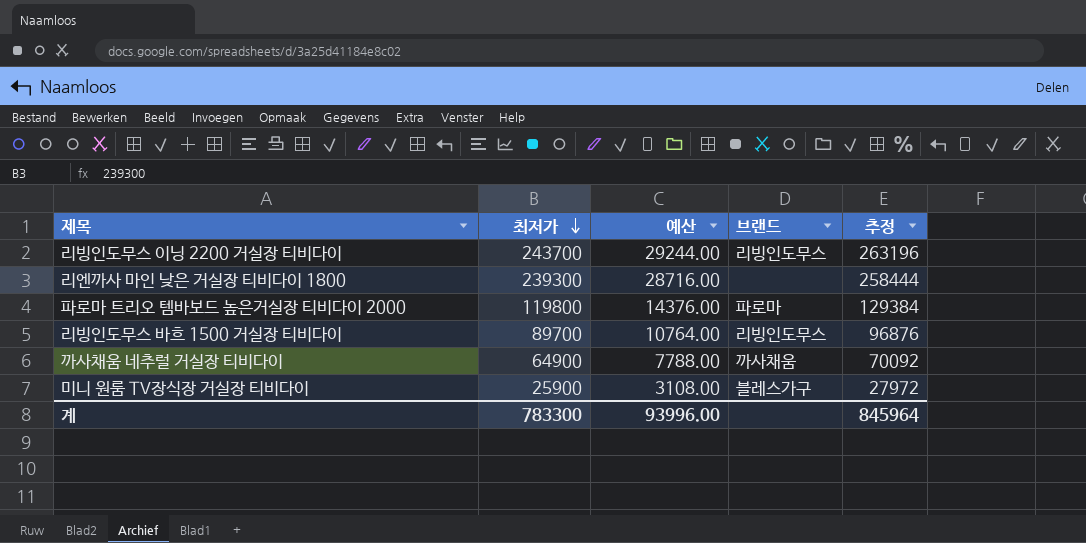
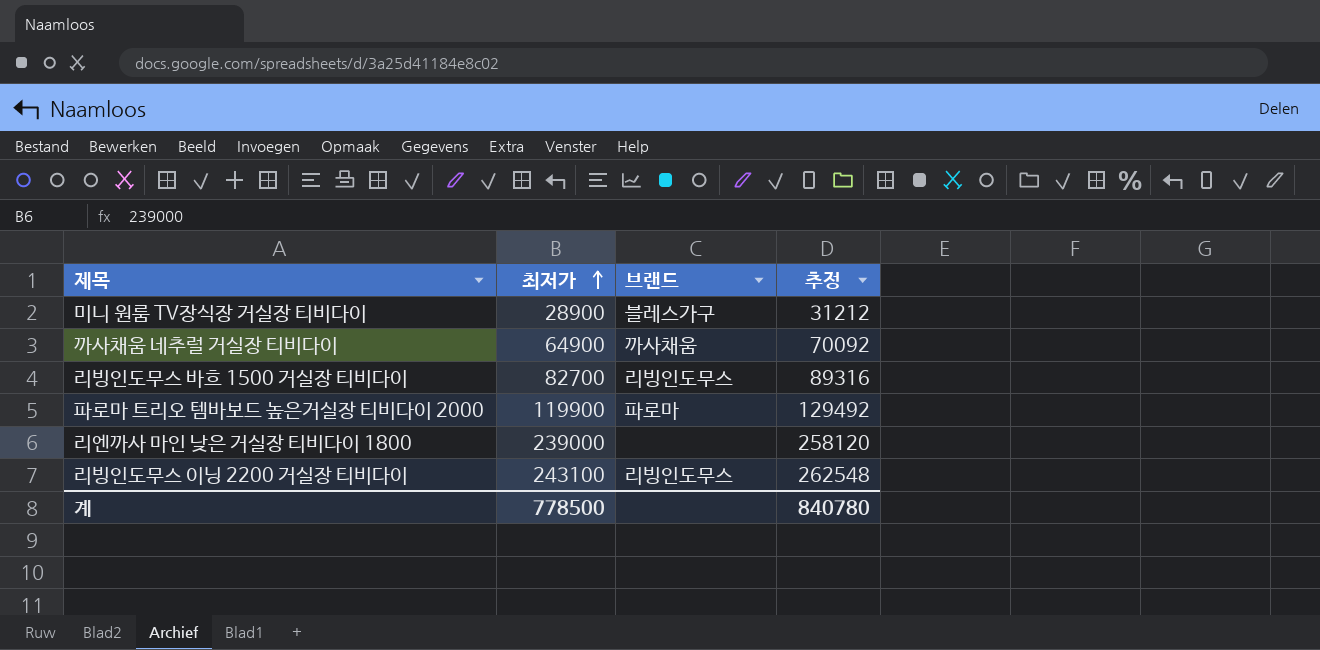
row order: 최저가 descending -> 최저가 ascending
column 예산 | formula: [최저가] * 0.12 -> none
미니 원룸 TV장식장 거실장 티비다이 | 최저가: 25900 -> 28900
미니 원룸 TV장식장 거실장 티비다이 | 추정: 27972 -> 31212
리빙인도무스 바흐 1500 거실장 티비다이 | 최저가: 89700 -> 82700
리빙인도무스 바흐 1500 거실장 티비다이 | 추정: 96876 -> 89316
파로마 트리오 템바보드 높은거실장 티비다이 2000 | 최저가: 119800 -> 119900
파로마 트리오 템바보드 높은거실장 티비다이 2000 | 추정: 129384 -> 129492
리엔까사 마인 낮은 거실장 티비다이 1800 | 최저가: 239300 -> 239000
리엔까사 마인 낮은 거실장 티비다이 1800 | 추정: 258444 -> 258120
리빙인도무스 이닝 2200 거실장 티비다이 | 최저가: 243700 -> 243100
리빙인도무스 이닝 2200 거실장 티비다이 | 추정: 263196 -> 262548
계 | 최저가: 783300 -> 778500
계 | 추정: 845964 -> 840780

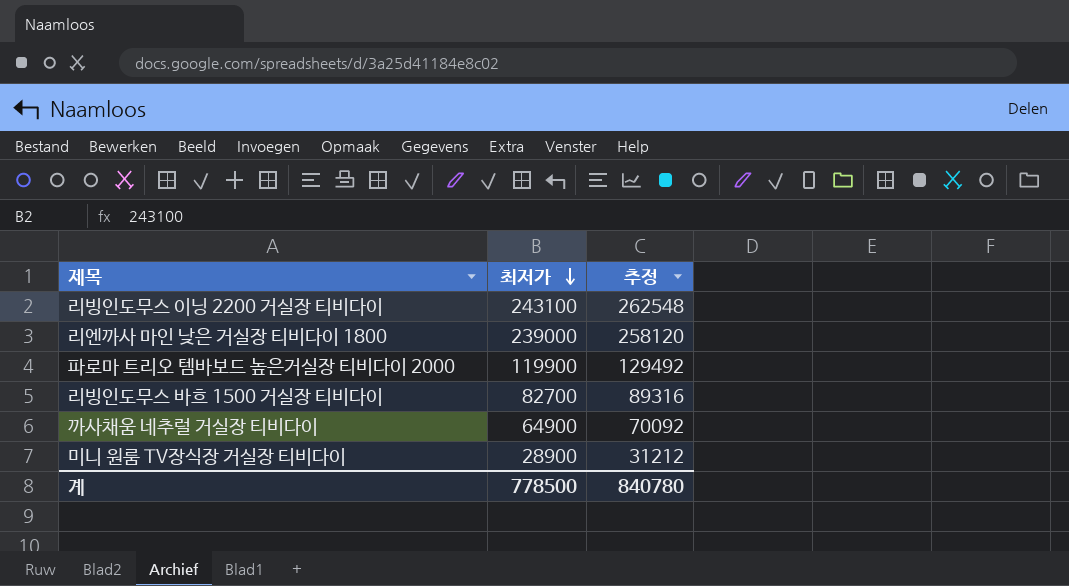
row order: 최저가 ascending -> 최저가 descending
column 브랜드 | position: 3 -> none

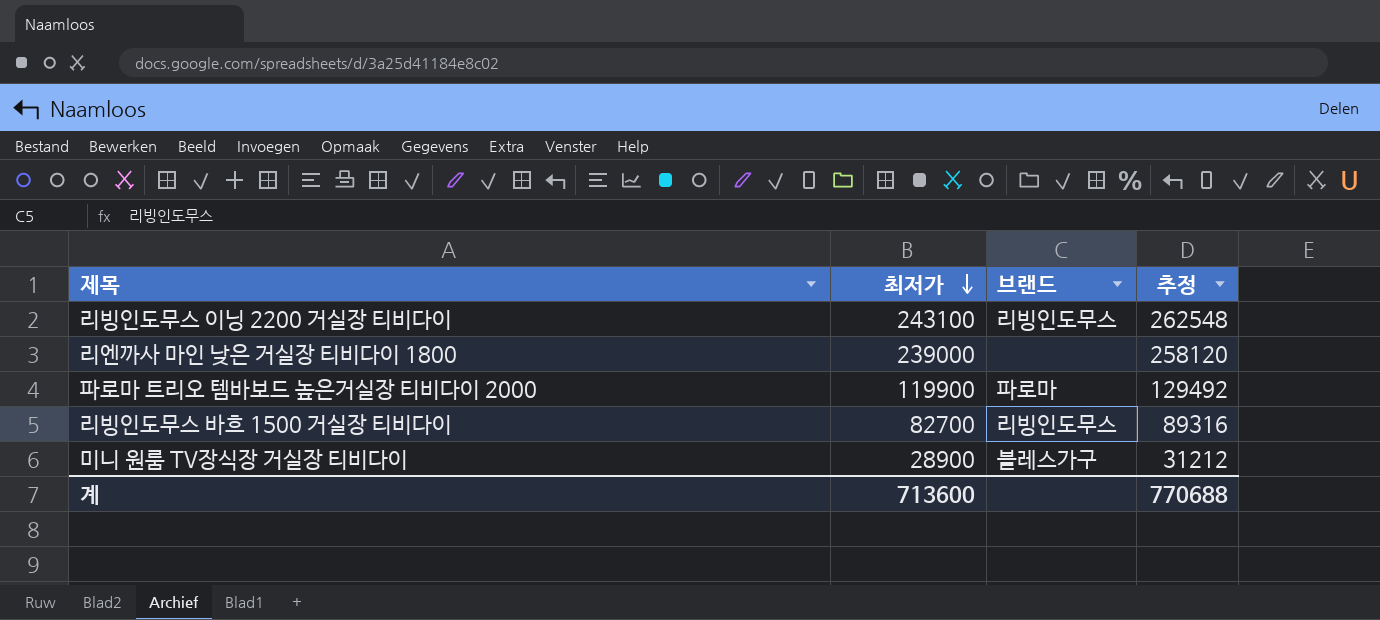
column 브랜드 | position: none -> 3
row 까사채움 네추럴 거실장 티비다이: 64900 | 70092 -> none
계 | 최저가: 778500 -> 713600
계 | 추정: 840780 -> 770688

